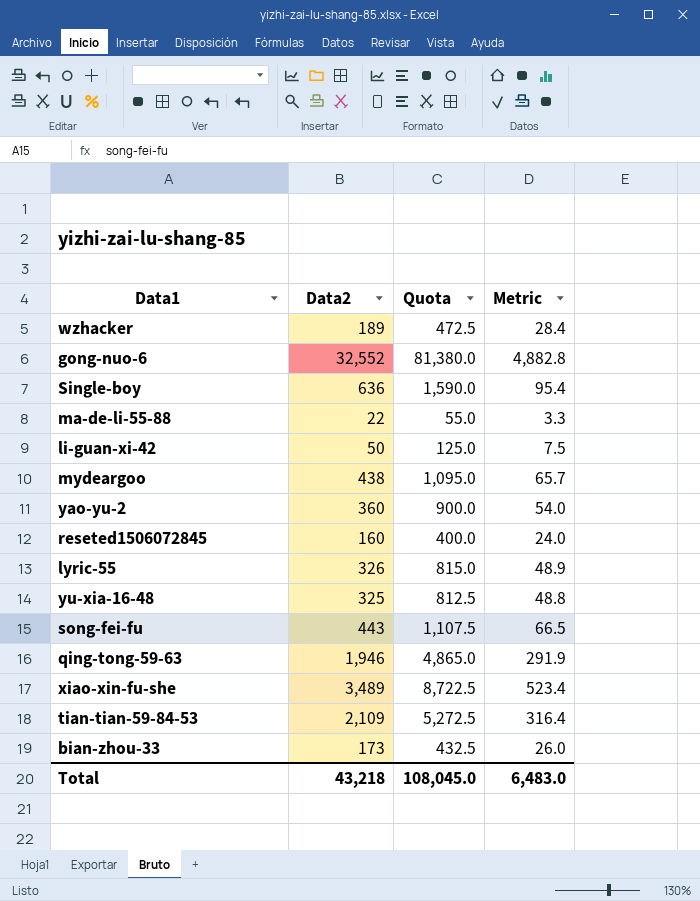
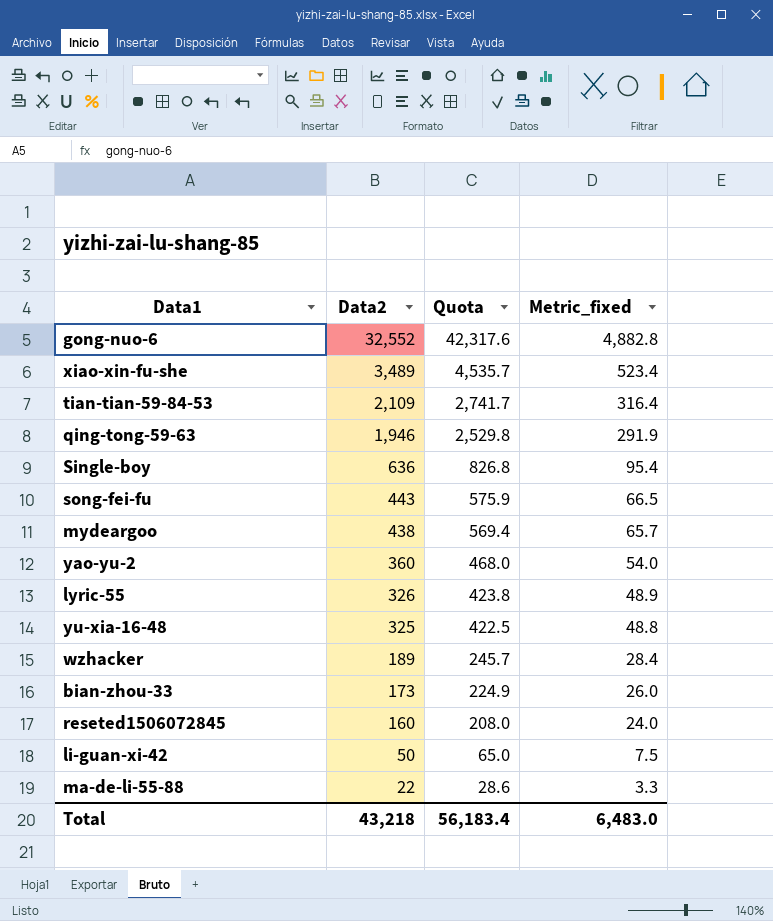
row order: none -> Data2 descending
column Quota | formula: [Data2] * 2.5 -> [Data2] * 1.3
column name: Metric -> Metric_fixed
Total | Quota: 108,045.0 -> 56,183.4

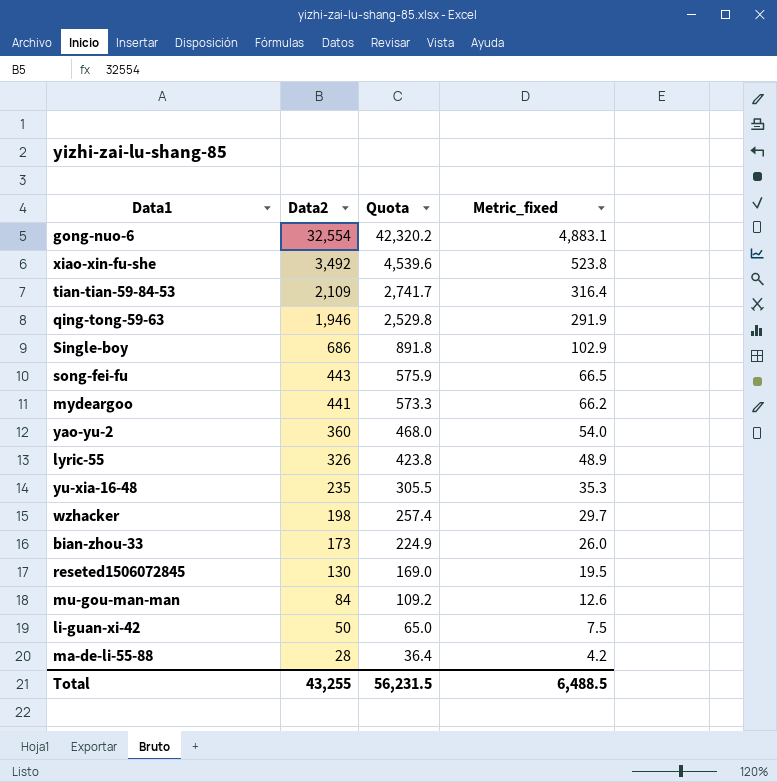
gong-nuo-6 | Data2: 32,552 -> 32,554
gong-nuo-6 | Quota: 42,317.6 -> 42,320.2
gong-nuo-6 | Metric_fixed: 4,882.8 -> 4,883.1
xiao-xin-fu-she | Data2: 3,489 -> 3,492
xiao-xin-fu-she | Quota: 4,535.7 -> 4,539.6
xiao-xin-fu-she | Metric_fixed: 523.4 -> 523.8
Single-boy | Data2: 636 -> 686
Single-boy | Quota: 826.8 -> 891.8
Single-boy | Metric_fixed: 95.4 -> 102.9
mydeargoo | Data2: 438 -> 441
mydeargoo | Quota: 569.4 -> 573.3
mydeargoo | Metric_fixed: 65.7 -> 66.2
yu-xia-16-48 | Data2: 325 -> 235
yu-xia-16-48 | Quota: 422.5 -> 305.5
yu-xia-16-48 | Metric_fixed: 48.8 -> 35.3
wzhacker | Data2: 189 -> 198
wzhacker | Quota: 245.7 -> 257.4
wzhacker | Metric_fixed: 28.4 -> 29.7
reseted1506072845 | Data2: 160 -> 130
reseted1506072845 | Quota: 208.0 -> 169.0
reseted1506072845 | Metric_fixed: 24.0 -> 19.5
row mu-gou-man-man: none -> 84 | 109.2 | 12.6
ma-de-li-55-88 | Data2: 22 -> 28
ma-de-li-55-88 | Quota: 28.6 -> 36.4
ma-de-li-55-88 | Metric_fixed: 3.3 -> 4.2
Total | Data2: 43,218 -> 43,255
Total | Quota: 56,183.4 -> 56,231.5
Total | Metric_fixed: 6,483.0 -> 6,488.5

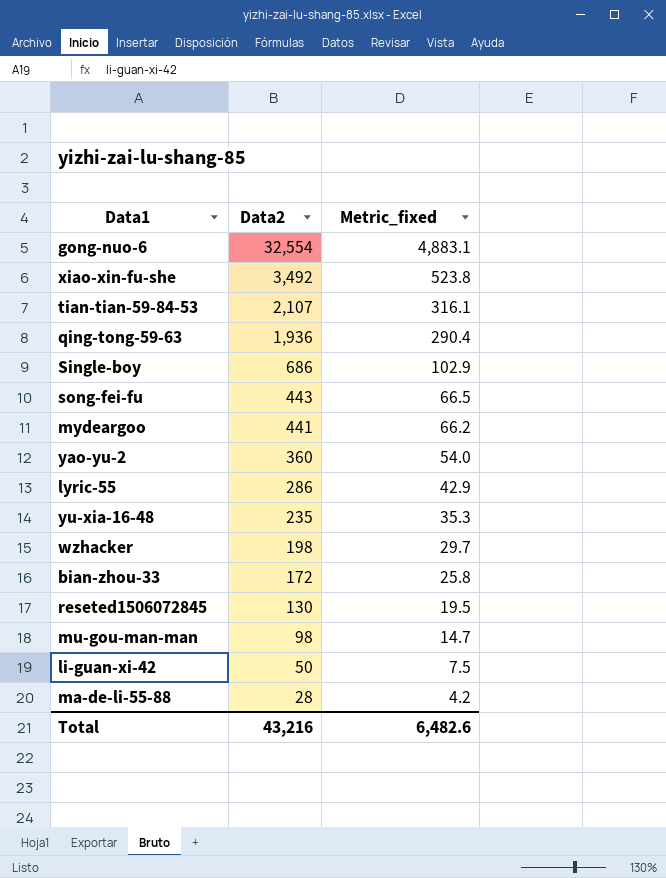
column Quota | formula: [Data2] * 1.3 -> none
tian-tian-59-84-53 | Data2: 2,109 -> 2,107
tian-tian-59-84-53 | Metric_fixed: 316.4 -> 316.1
qing-tong-59-63 | Data2: 1,946 -> 1,936
qing-tong-59-63 | Metric_fixed: 291.9 -> 290.4
lyric-55 | Data2: 326 -> 286
lyric-55 | Metric_fixed: 48.9 -> 42.9
bian-zhou-33 | Data2: 173 -> 172
bian-zhou-33 | Metric_fixed: 26.0 -> 25.8
mu-gou-man-man | Data2: 84 -> 98
mu-gou-man-man | Metric_fixed: 12.6 -> 14.7
Total | Data2: 43,255 -> 43,216
Total | Metric_fixed: 6,488.5 -> 6,482.6

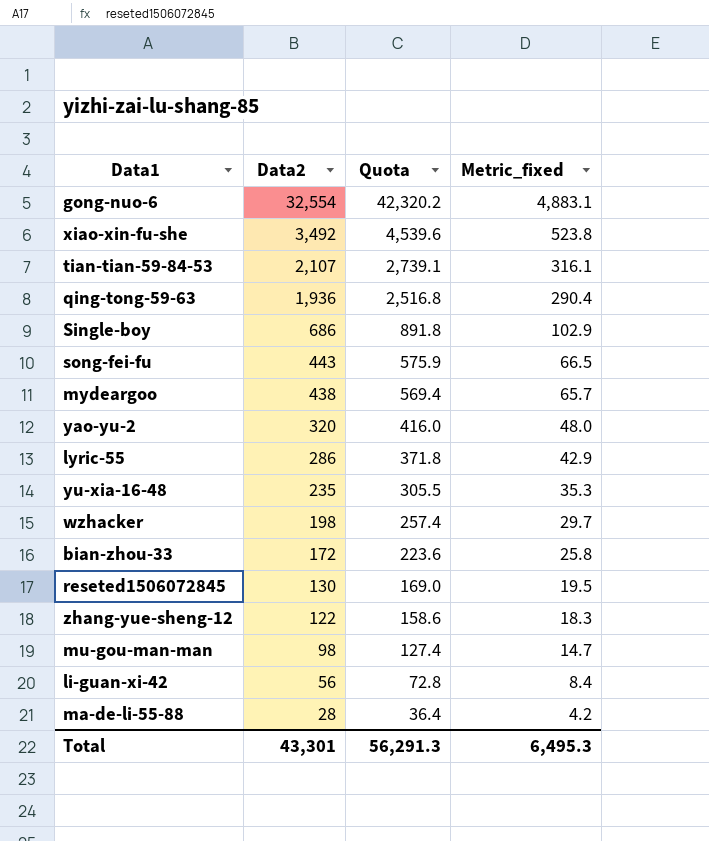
column Quota | formula: none -> [Data2] * 1.3
mydeargoo | Data2: 441 -> 438
mydeargoo | Metric_fixed: 66.2 -> 65.7
yao-yu-2 | Data2: 360 -> 320
yao-yu-2 | Metric_fixed: 54.0 -> 48.0
row zhang-yue-sheng-12: none -> 122 | 158.6 | 18.3
li-guan-xi-42 | Data2: 50 -> 56
li-guan-xi-42 | Metric_fixed: 7.5 -> 8.4
Total | Data2: 43,216 -> 43,301
Total | Metric_fixed: 6,482.6 -> 6,495.3

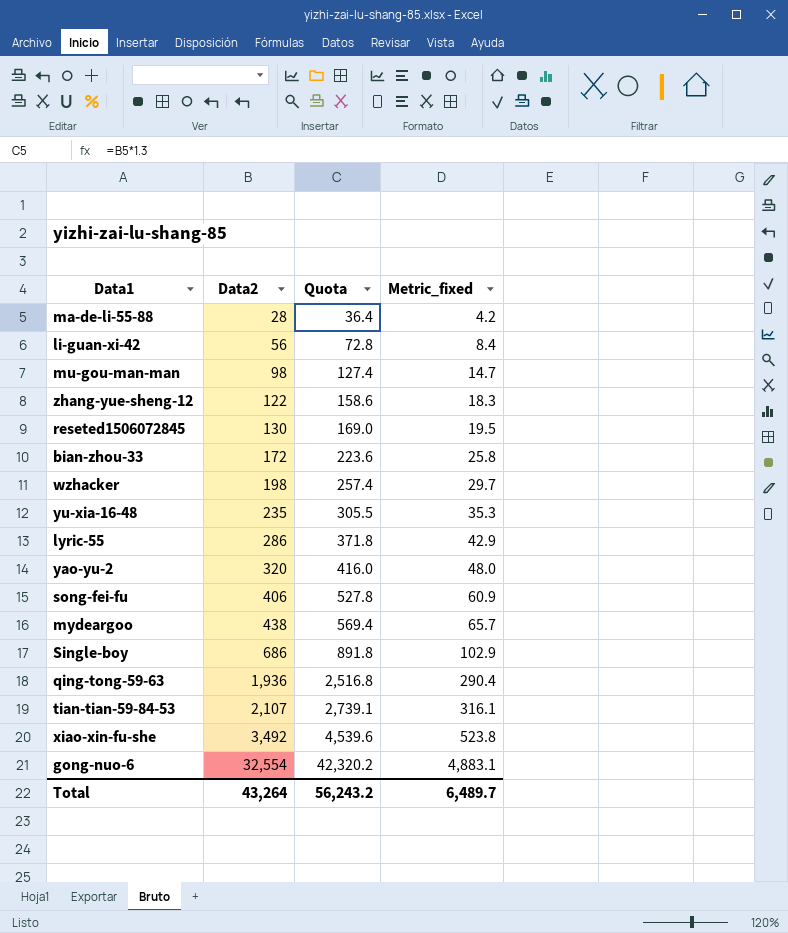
row order: Data2 descending -> Data2 ascending
song-fei-fu | Data2: 443 -> 406
song-fei-fu | Quota: 575.9 -> 527.8
song-fei-fu | Metric_fixed: 66.5 -> 60.9
Total | Data2: 43,301 -> 43,264
Total | Quota: 56,291.3 -> 56,243.2
Total | Metric_fixed: 6,495.3 -> 6,489.7

